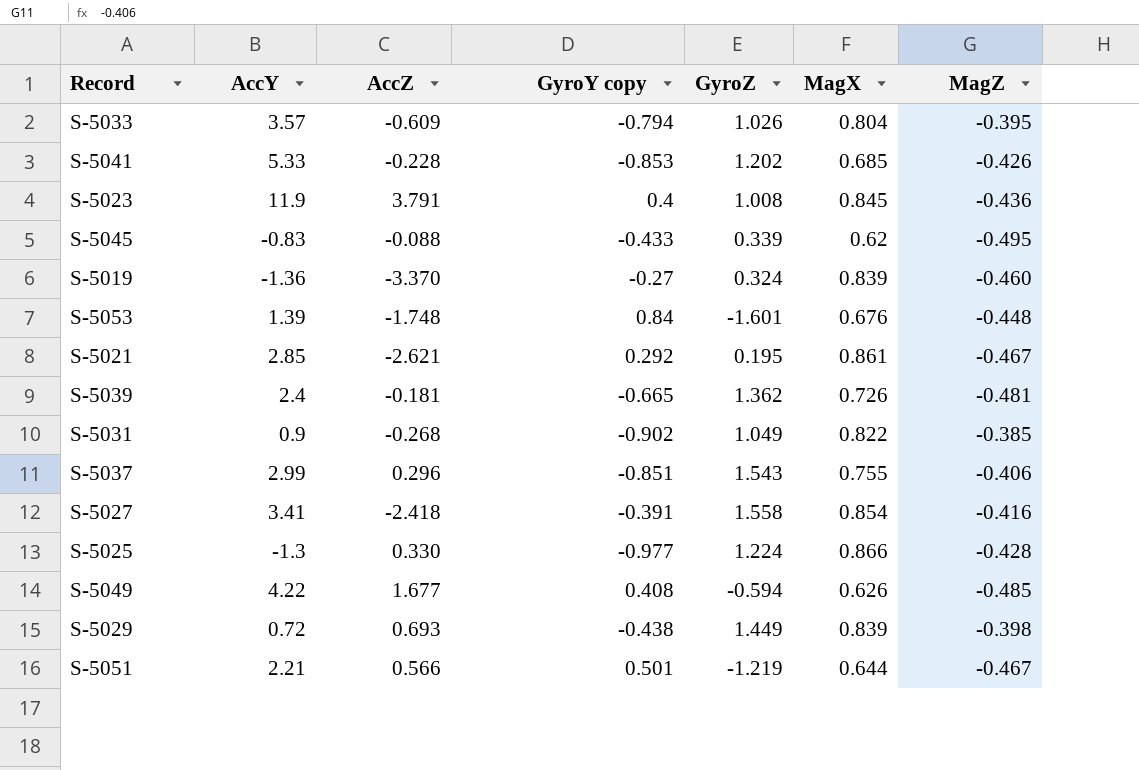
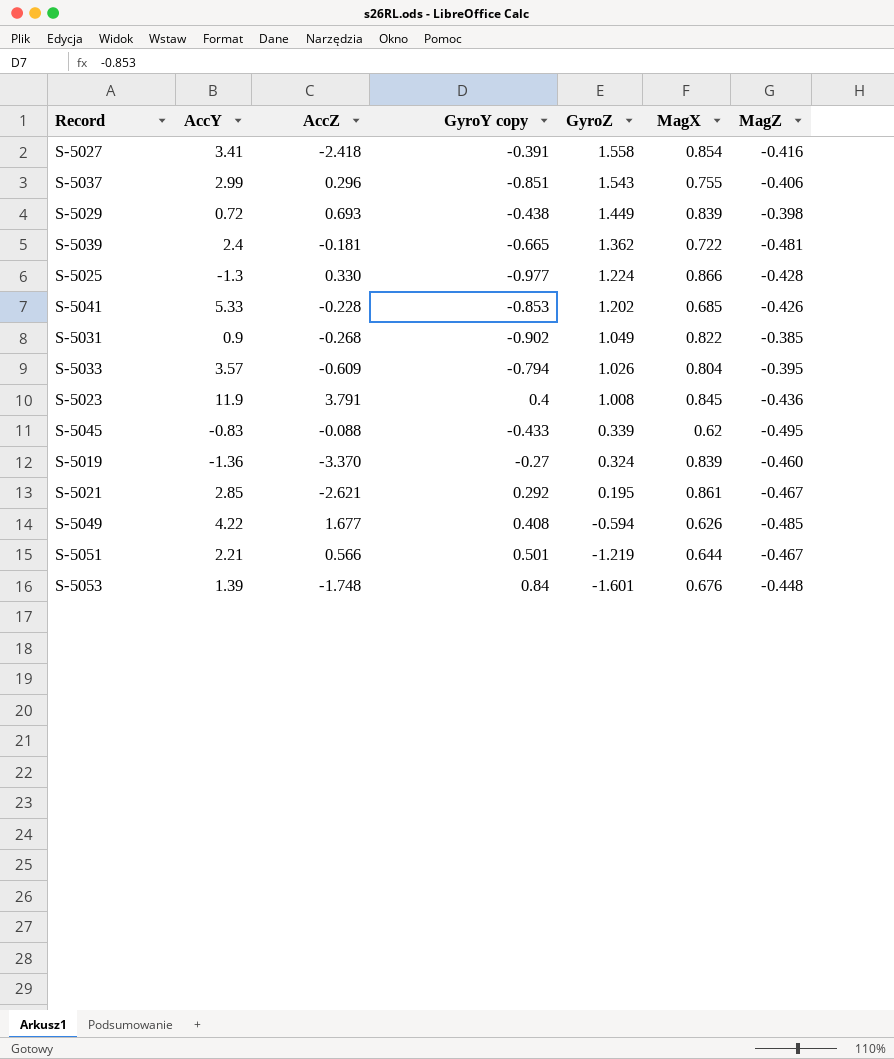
row order: none -> GyroZ descending
S-5039 | MagX: 0.726 -> 0.722

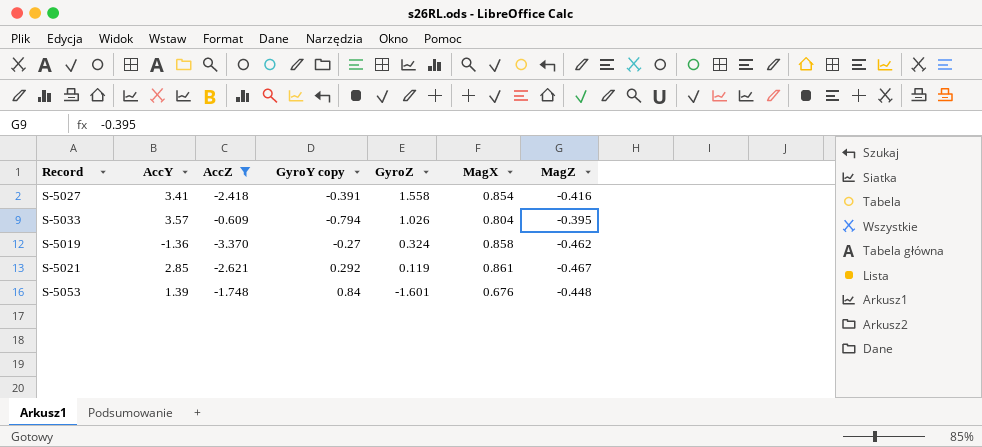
filter: none -> AccZ <= -0.609
S-5019 | MagX: 0.839 -> 0.858
S-5019 | MagZ: -0.460 -> -0.462
S-5021 | GyroZ: 0.195 -> 0.119

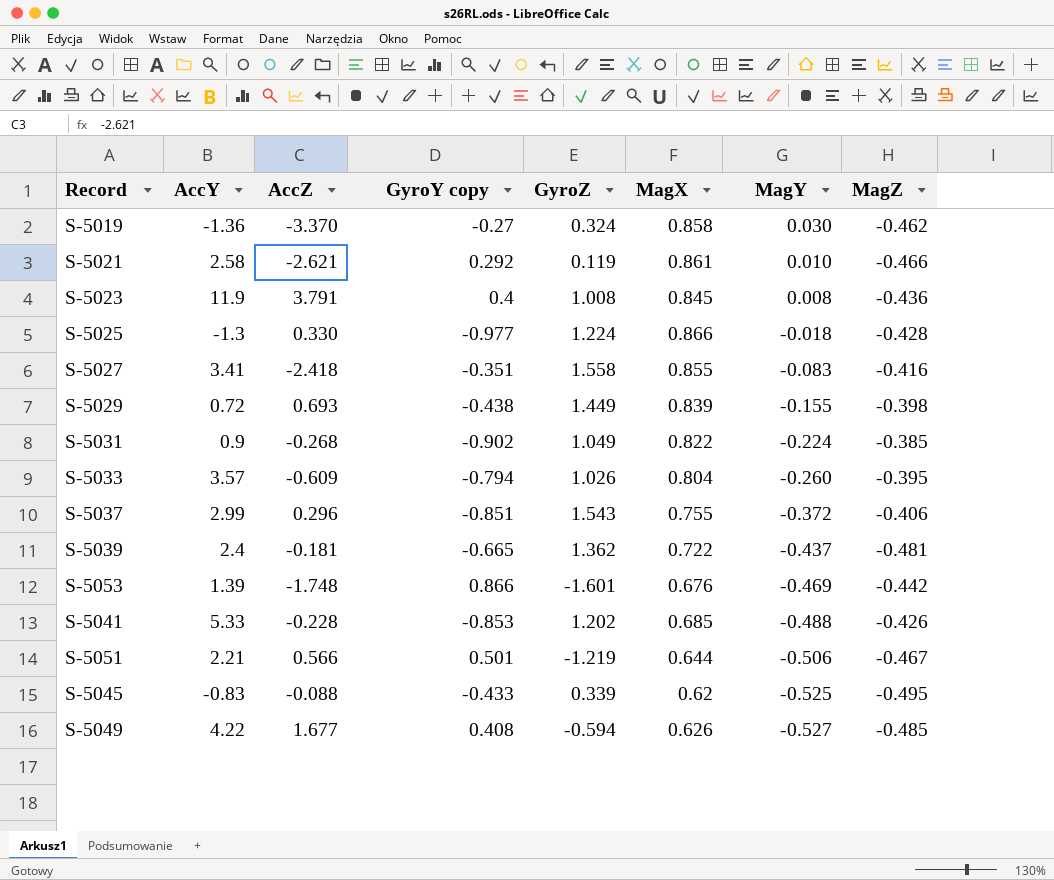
filter: AccZ <= -0.609 -> none
row order: GyroZ descending -> MagY descending
column MagY | position: none -> 7
S-5021 | AccY: 2.85 -> 2.58
S-5021 | MagZ: -0.467 -> -0.466
S-5027 | GyroY copy: -0.391 -> -0.351
S-5027 | MagX: 0.854 -> 0.855
S-5053 | GyroY copy: 0.84 -> 0.866
S-5053 | MagZ: -0.448 -> -0.442

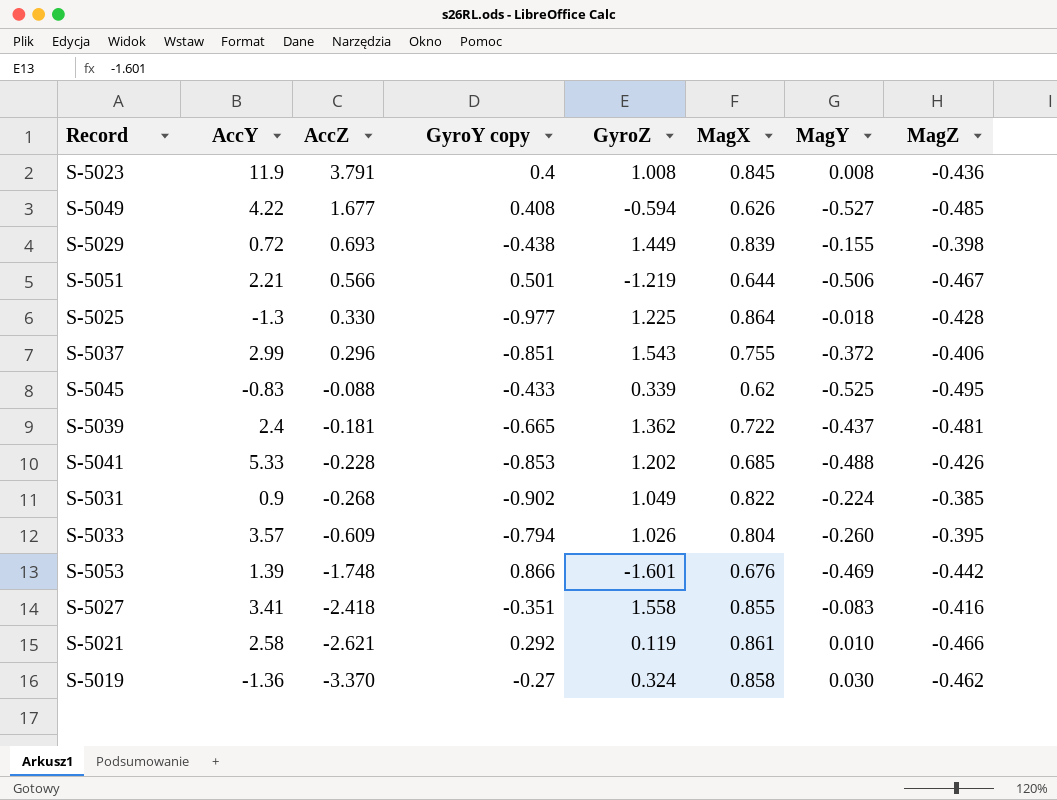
row order: MagY descending -> AccZ descending
S-5025 | GyroZ: 1.224 -> 1.225
S-5025 | MagX: 0.866 -> 0.864

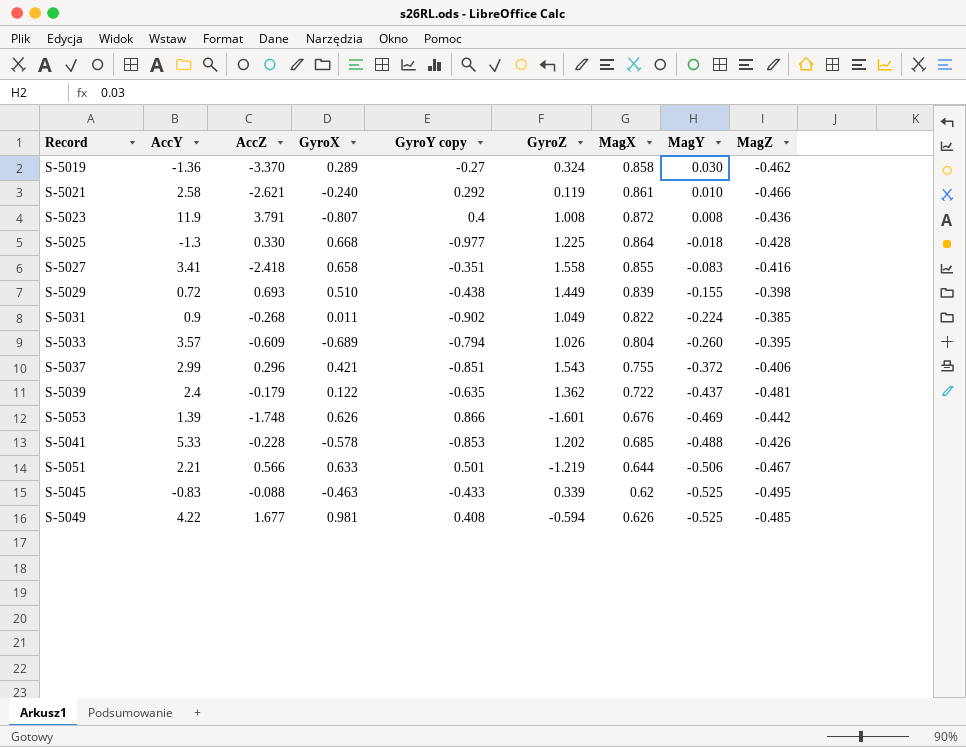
row order: AccZ descending -> MagY descending
column GyroX | position: none -> 4
S-5023 | MagX: 0.845 -> 0.872
S-5039 | AccZ: -0.181 -> -0.179
S-5039 | GyroY copy: -0.665 -> -0.635
S-5049 | MagY: -0.527 -> -0.525

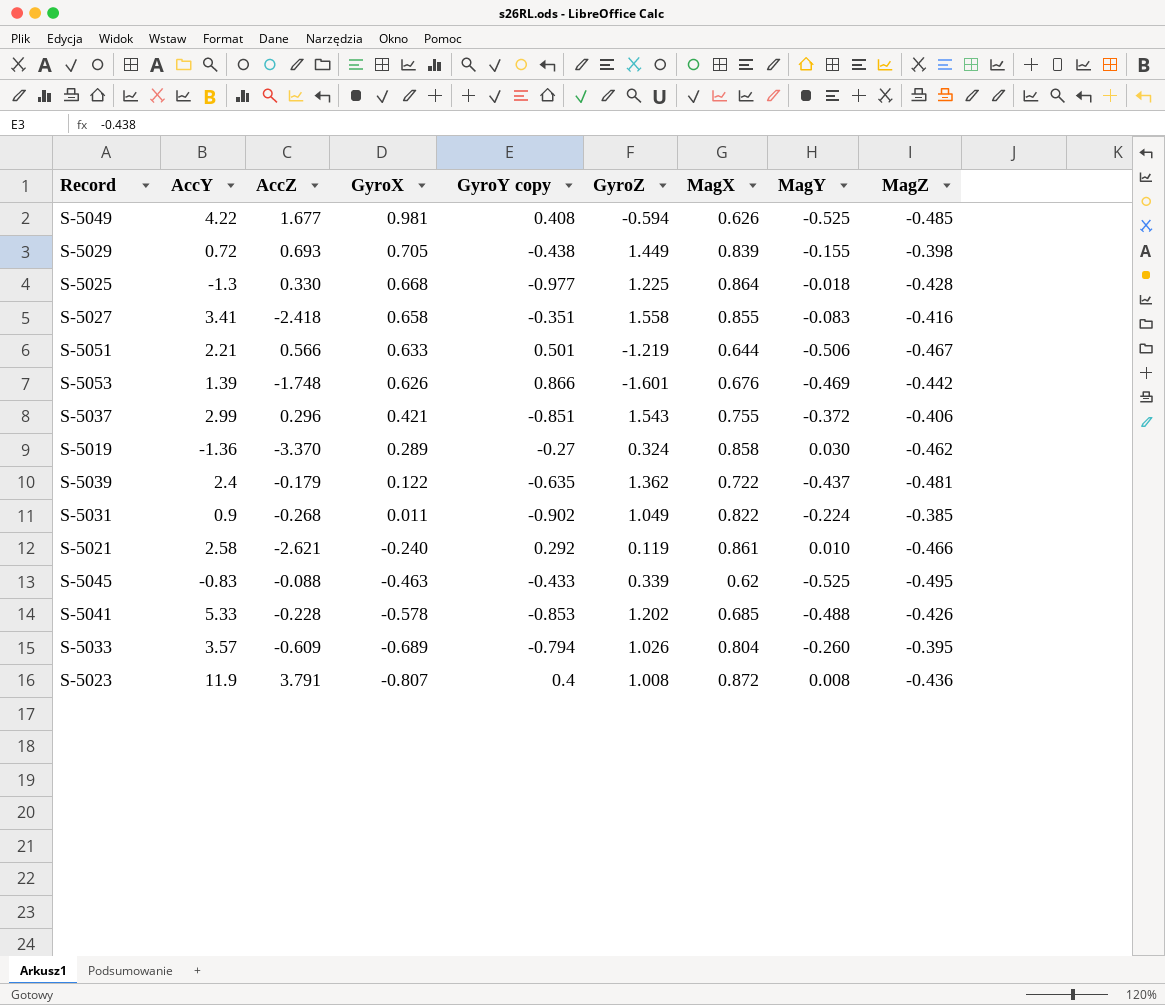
row order: MagY descending -> GyroX descending
S-5029 | GyroX: 0.510 -> 0.705

